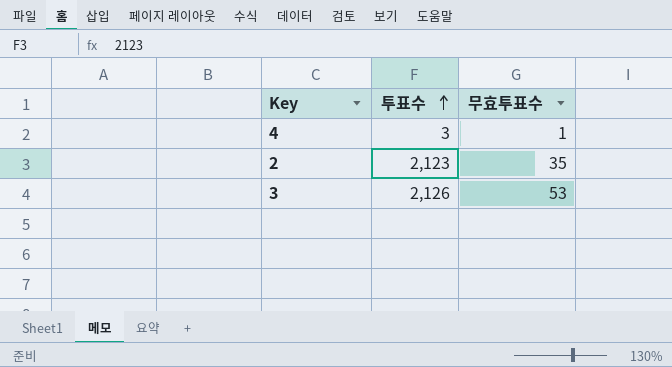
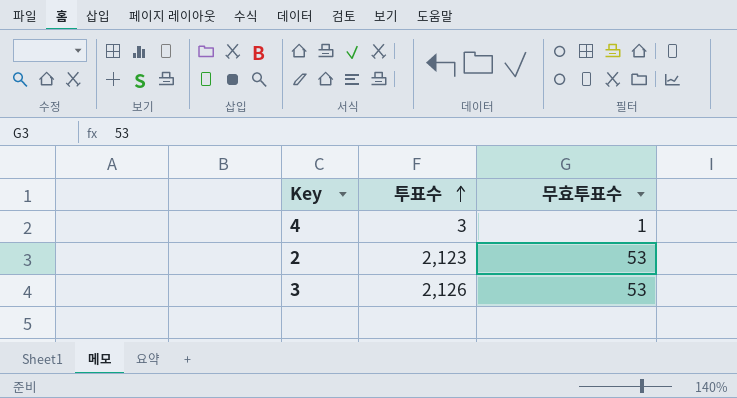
2 | 무효투표수: 35 -> 53

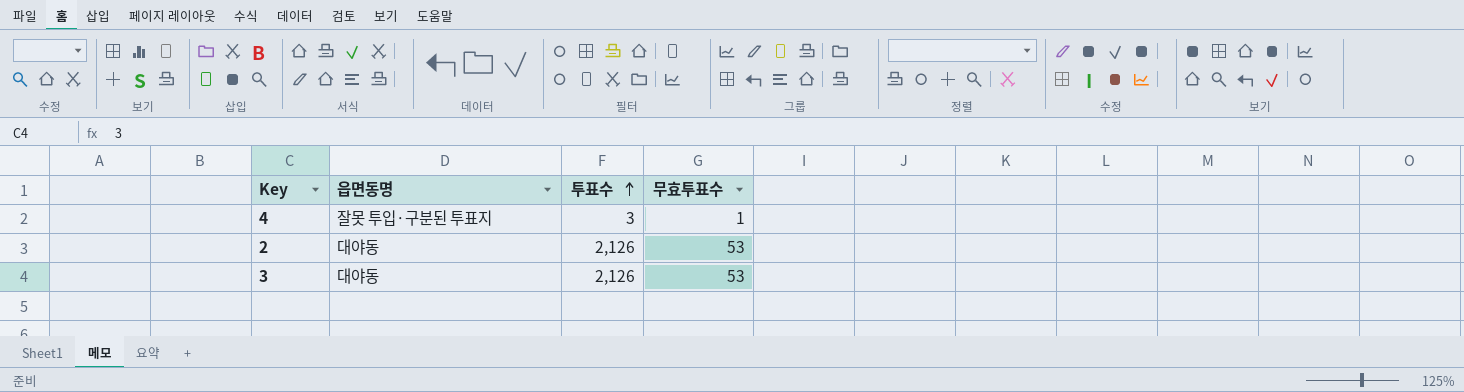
column 읍면동명 | position: none -> 2
2 | 투표수: 2,123 -> 2,126

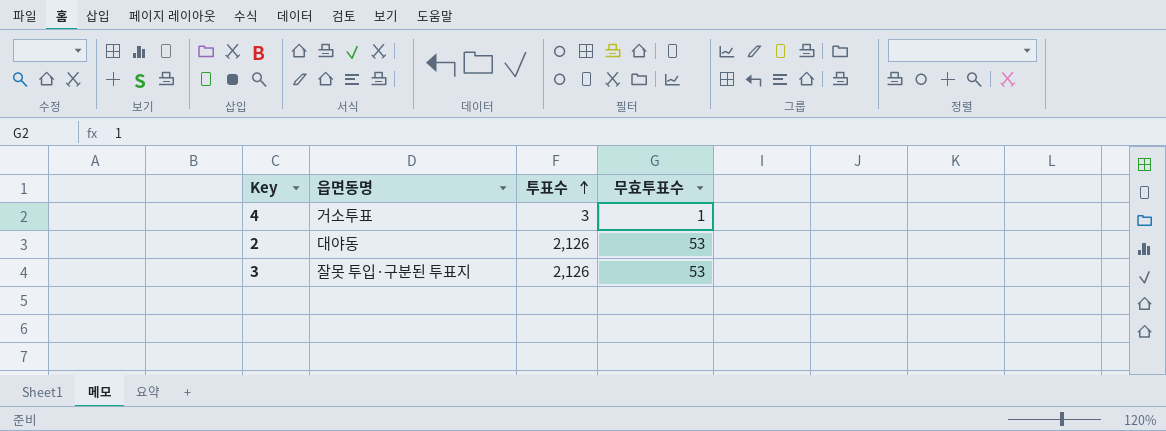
4 | 읍면동명: 잘못 투입·구분된 투표지 -> 거소투표
3 | 읍면동명: 대야동 -> 잘못 투입·구분된 투표지

